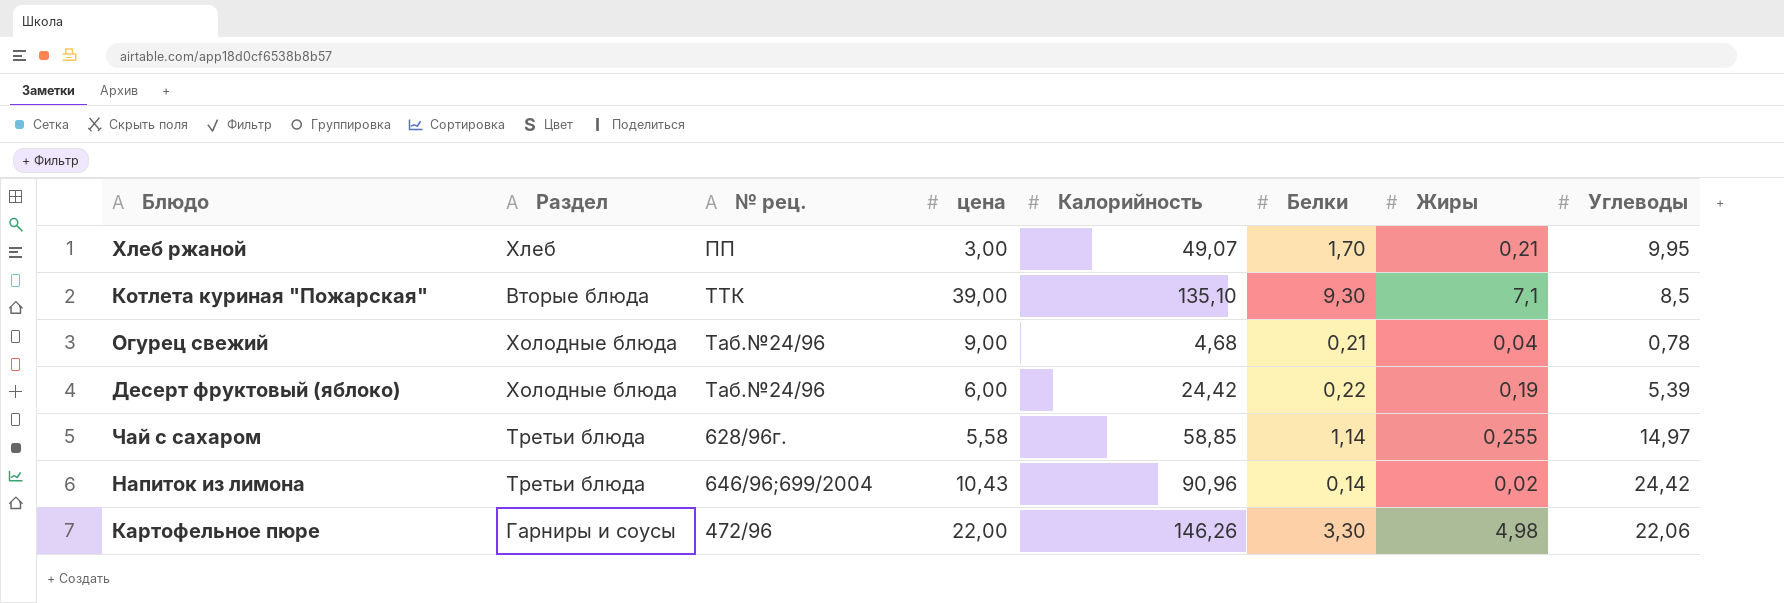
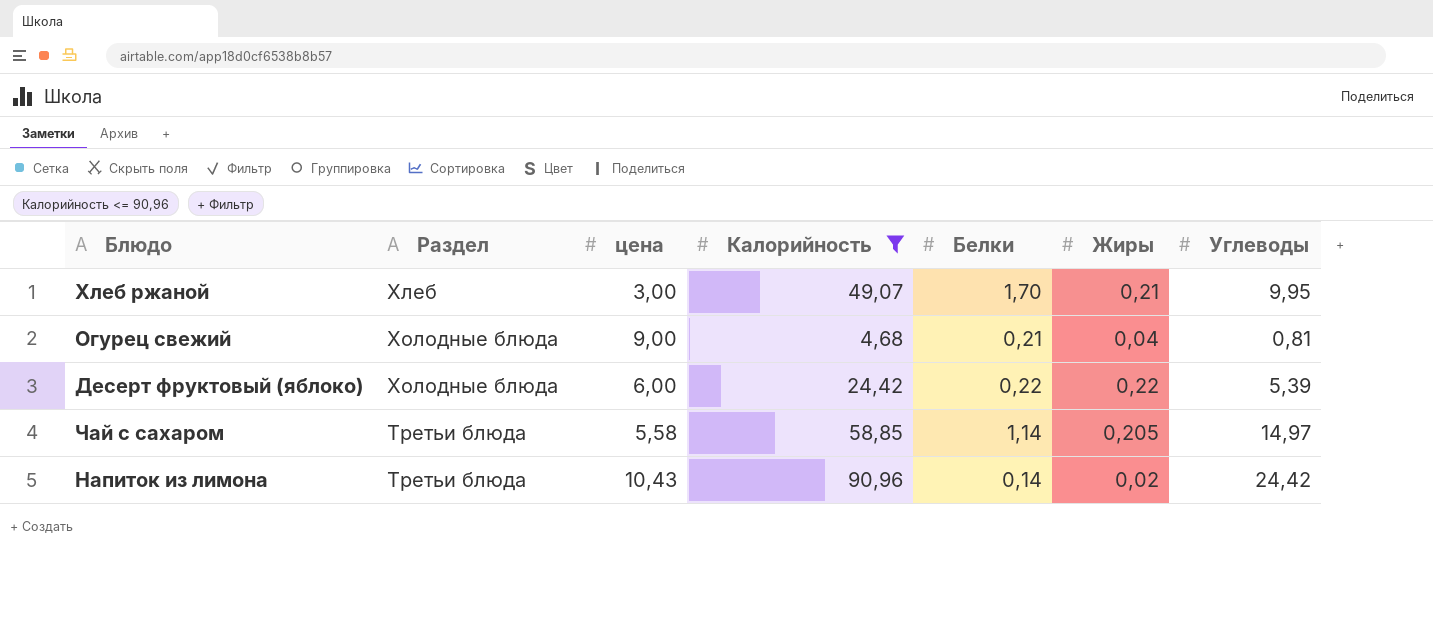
filter: none -> Калорийность <= 90,96
column № рец. | position: 3 -> none
Огурец свежий | Углеводы: 0,78 -> 0,81
Десерт фруктовый (яблоко) | Жиры: 0,19 -> 0,22
Чай с сахаром | Жиры: 0,255 -> 0,205

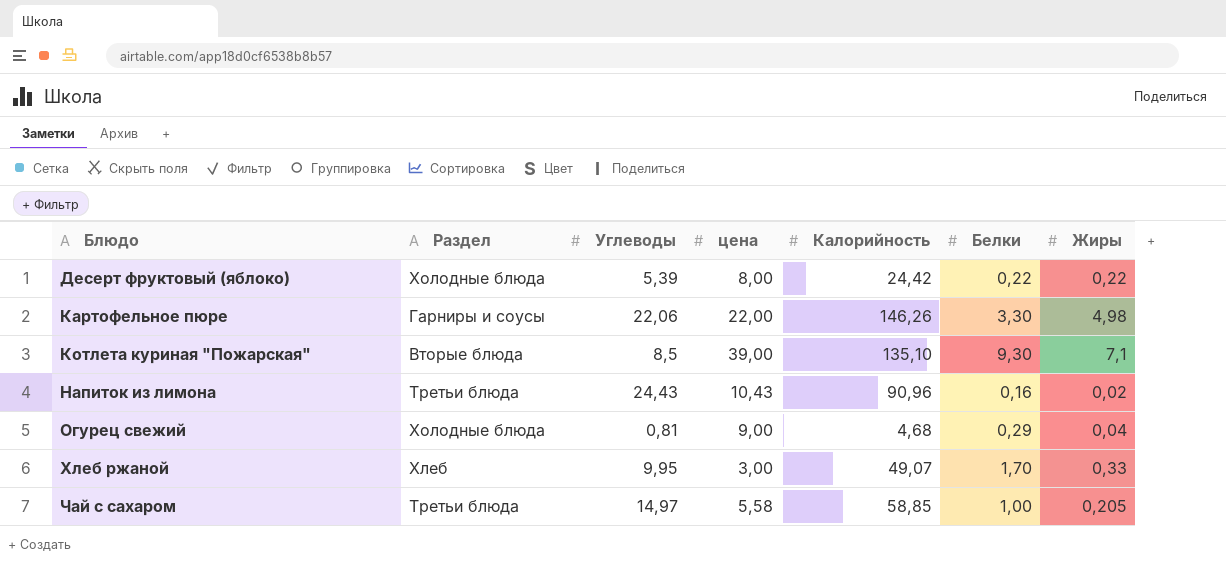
filter: Калорийность <= 90,96 -> none
row order: none -> Блюдо ascending
column Углеводы | position: 7 -> 3
Десерт фруктовый (яблоко) | цена: 6,00 -> 8,00
Напиток из лимона | Углеводы: 24,42 -> 24,43
Напиток из лимона | Белки: 0,14 -> 0,16
Огурец свежий | Белки: 0,21 -> 0,29
Хлеб ржаной | Жиры: 0,21 -> 0,33
Чай с сахаром | Белки: 1,14 -> 1,00

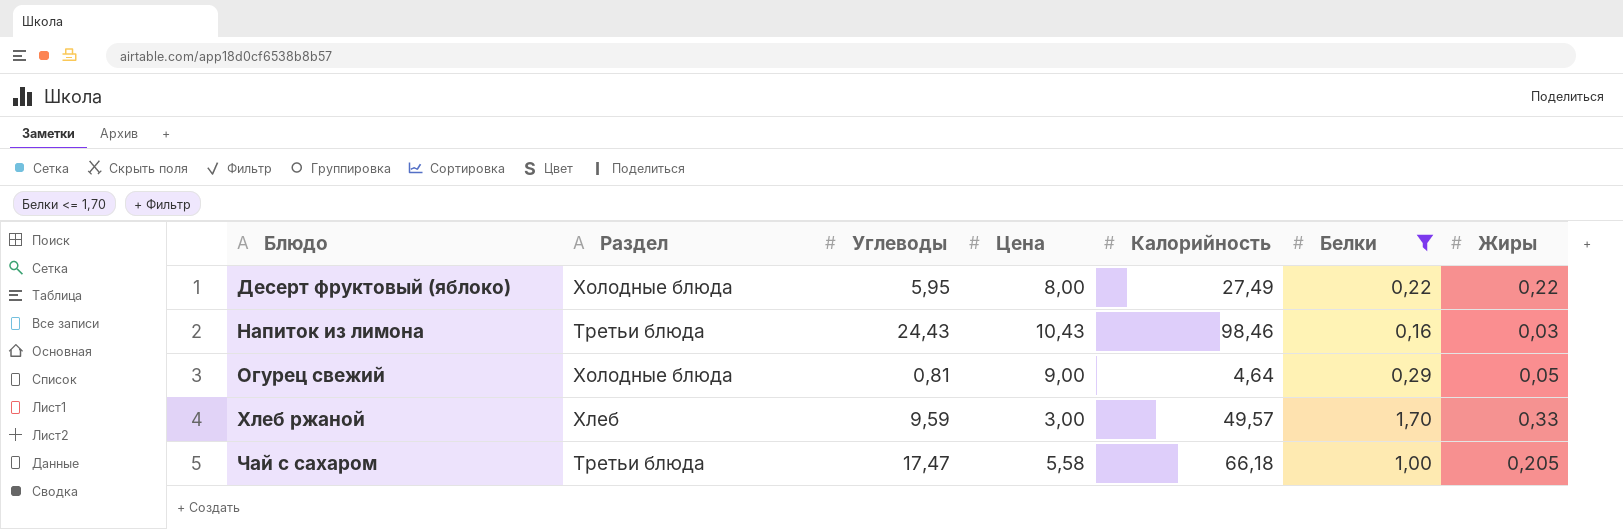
filter: none -> Белки <= 1,70
column name: цена -> Цена
Десерт фруктовый (яблоко) | Углеводы: 5,39 -> 5,95
Десерт фруктовый (яблоко) | Калорийность: 24,42 -> 27,49
Напиток из лимона | Калорийность: 90,96 -> 98,46
Напиток из лимона | Жиры: 0,02 -> 0,03
Огурец свежий | Калорийность: 4,68 -> 4,64
Огурец свежий | Жиры: 0,04 -> 0,05
Хлеб ржаной | Углеводы: 9,95 -> 9,59
Хлеб ржаной | Калорийность: 49,07 -> 49,57
Чай с сахаром | Углеводы: 14,97 -> 17,47
Чай с сахаром | Калорийность: 58,85 -> 66,18

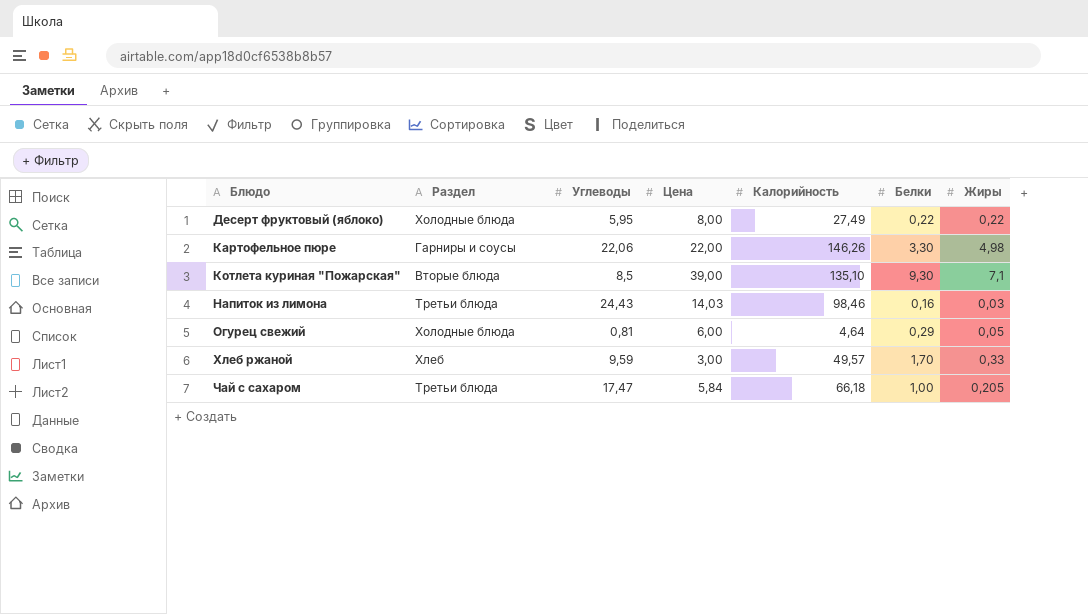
filter: Белки <= 1,70 -> none
Напиток из лимона | Цена: 10,43 -> 14,03
Огурец свежий | Цена: 9,00 -> 6,00
Чай с сахаром | Цена: 5,58 -> 5,84

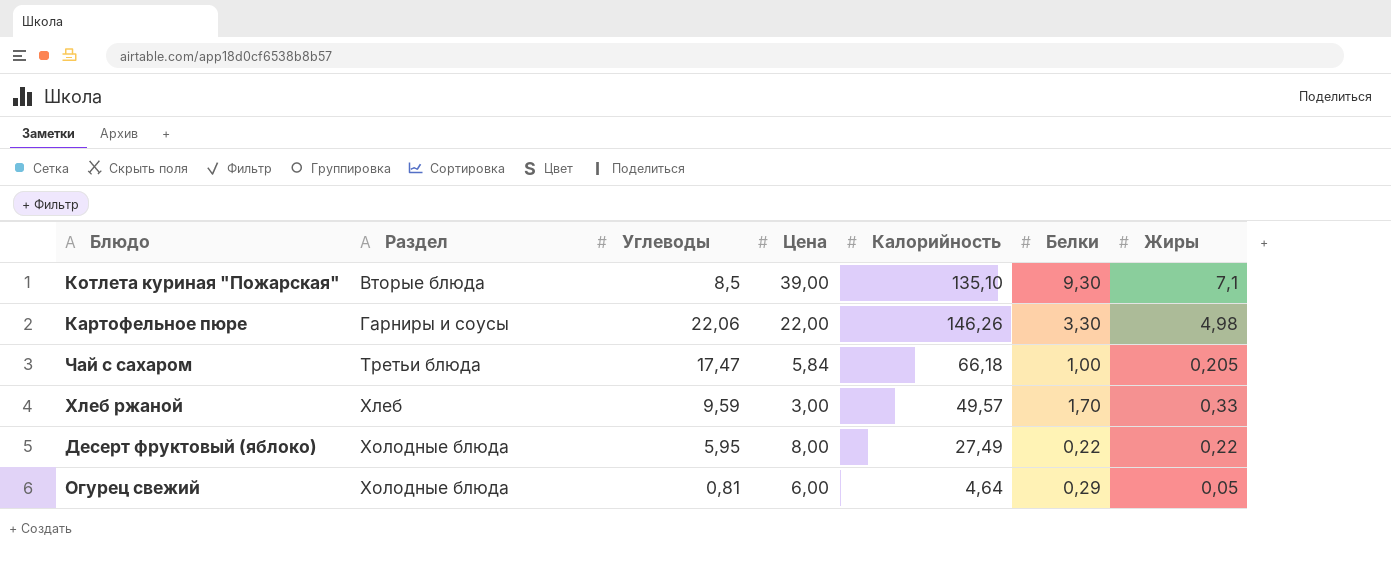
row order: Блюдо ascending -> Раздел ascending
row Напиток из лимона: Третьи блюда | 24,43 | 14,03 | 98,46 | 0,16 | 0,03 -> none

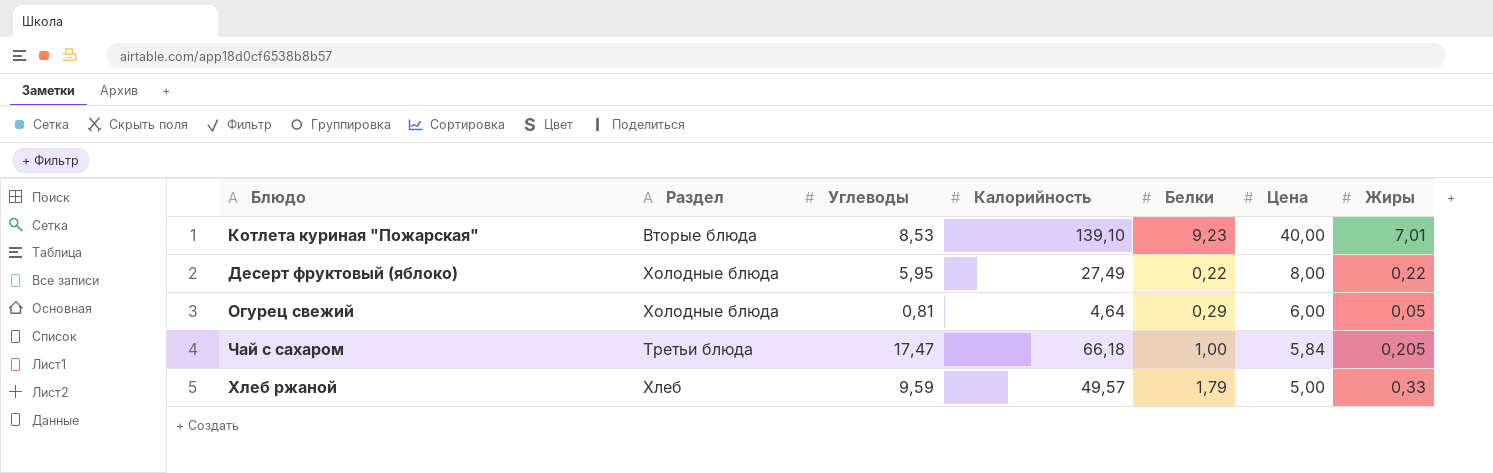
row order: Раздел ascending -> Цена descending
column Цена | position: 4 -> 6
row Картофельное пюре: Гарниры и соусы | 22,06 | 22,00 | 146,26 | 3,30 | 4,98 -> none
Котлета куриная "Пожарская" | Углеводы: 8,5 -> 8,53
Котлета куриная "Пожарская" | Калорийность: 135,10 -> 139,10
Котлета куриная "Пожарская" | Белки: 9,30 -> 9,23
Котлета куриная "Пожарская" | Цена: 39,00 -> 40,00
Котлета куриная "Пожарская" | Жиры: 7,1 -> 7,01
Хлеб ржаной | Белки: 1,70 -> 1,79
Хлеб ржаной | Цена: 3,00 -> 5,00

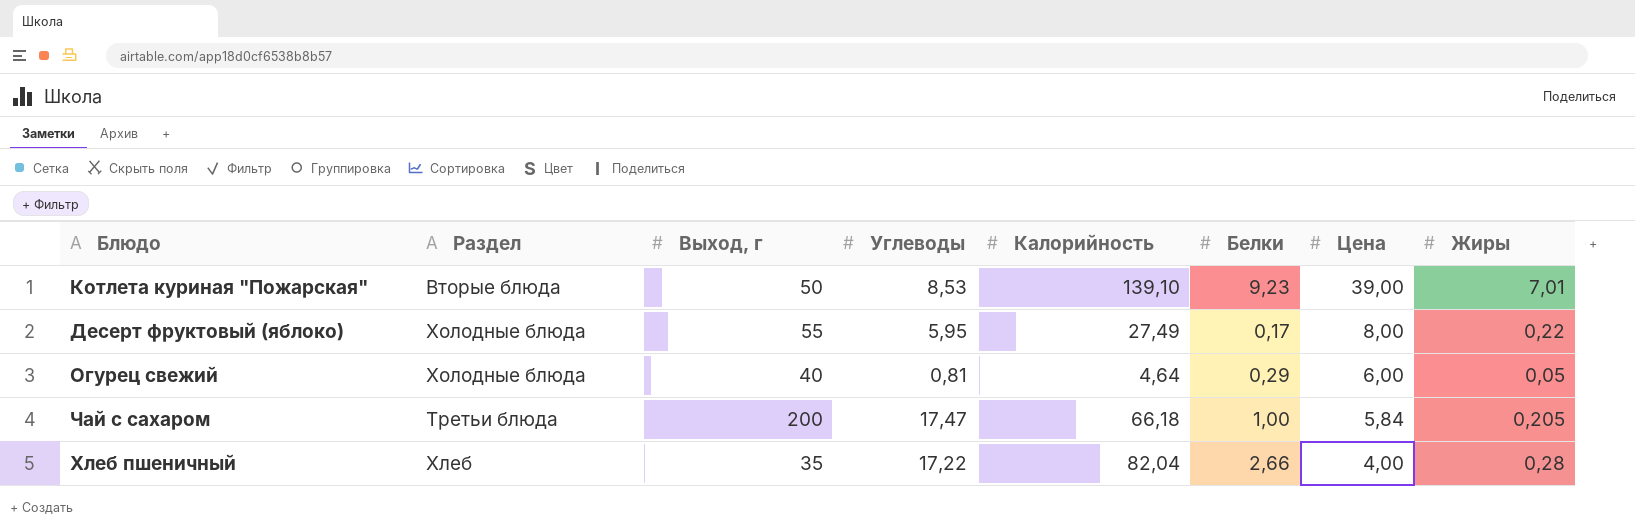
column Выход, г | position: none -> 3
row Хлеб ржаной: Хлеб | 9,59 | 49,57 | 1,79 | 5,00 | 0,33 -> none
Котлета куриная "Пожарская" | Цена: 40,00 -> 39,00
Десерт фруктовый (яблоко) | Белки: 0,22 -> 0,17
row Хлеб пшеничный: none -> Хлеб | 35 | 17,22 | 82,04 | 2,66 | 4,00 | 0,28

